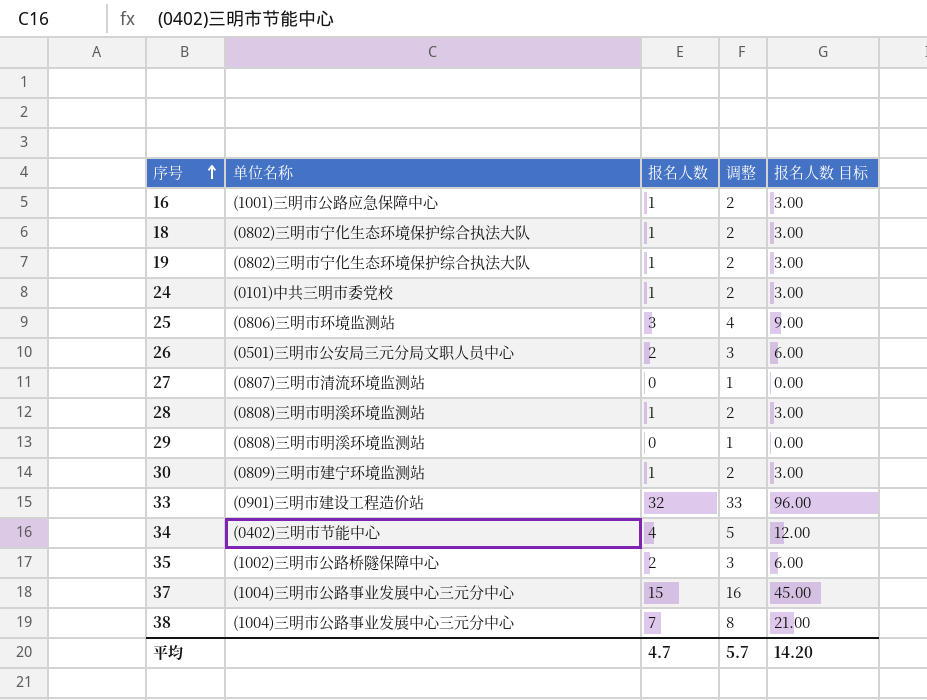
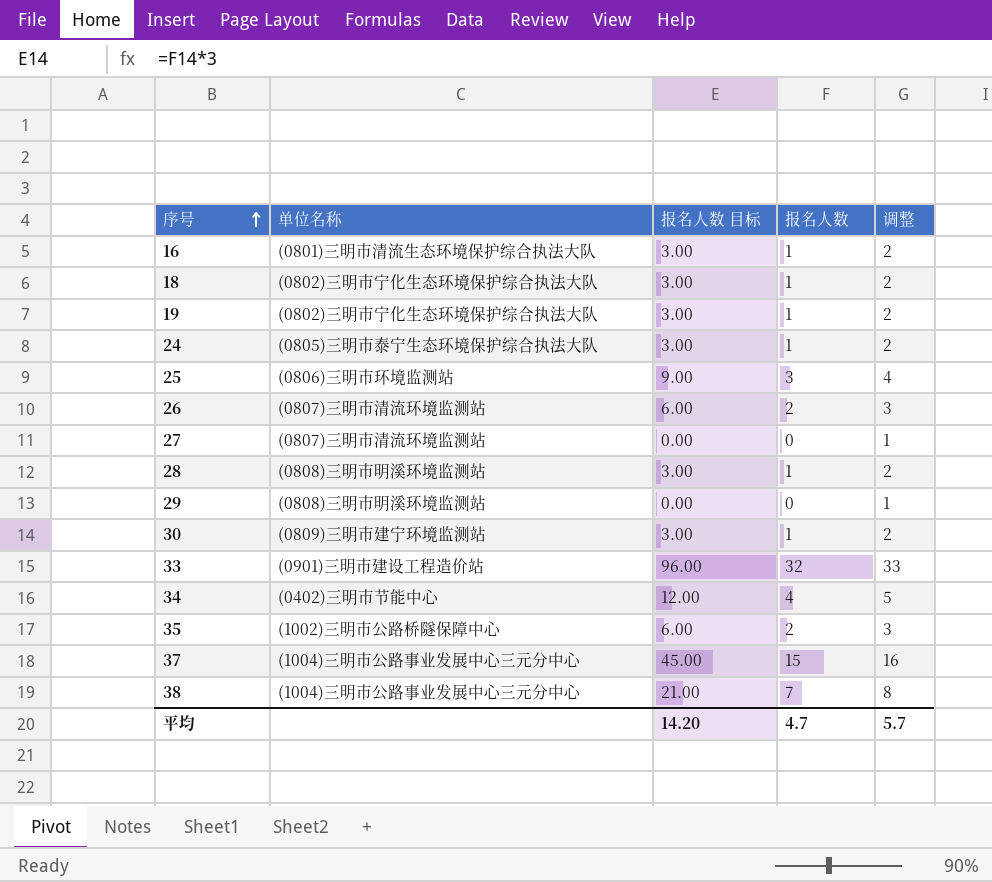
column 报名人数 目标 | position: 5 -> 3
16 | 单位名称: (1001)三明市公路应急保障中心 -> (0801)三明市清流生态环境保护综合执法大队
24 | 单位名称: (0101)中共三明市委党校 -> (0805)三明市泰宁生态环境保护综合执法大队
26 | 单位名称: (0501)三明市公安局三元分局文职人员中心 -> (0807)三明市清流环境监测站

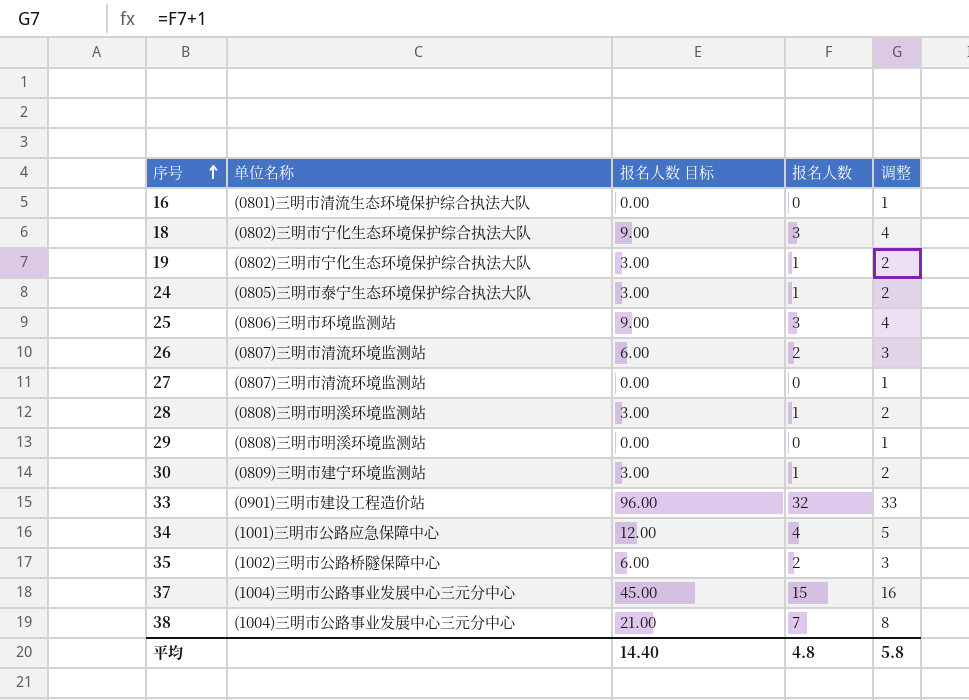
16 | 报名人数 目标: 3.00 -> 0.00
16 | 报名人数: 1 -> 0
16 | 调整: 2 -> 1
18 | 报名人数 目标: 3.00 -> 9.00
18 | 报名人数: 1 -> 3
18 | 调整: 2 -> 4
34 | 单位名称: (0402)三明市节能中心 -> (1001)三明市公路应急保障中心
平均 | 报名人数 目标: 14.20 -> 14.40
平均 | 报名人数: 4.7 -> 4.8
平均 | 调整: 5.7 -> 5.8

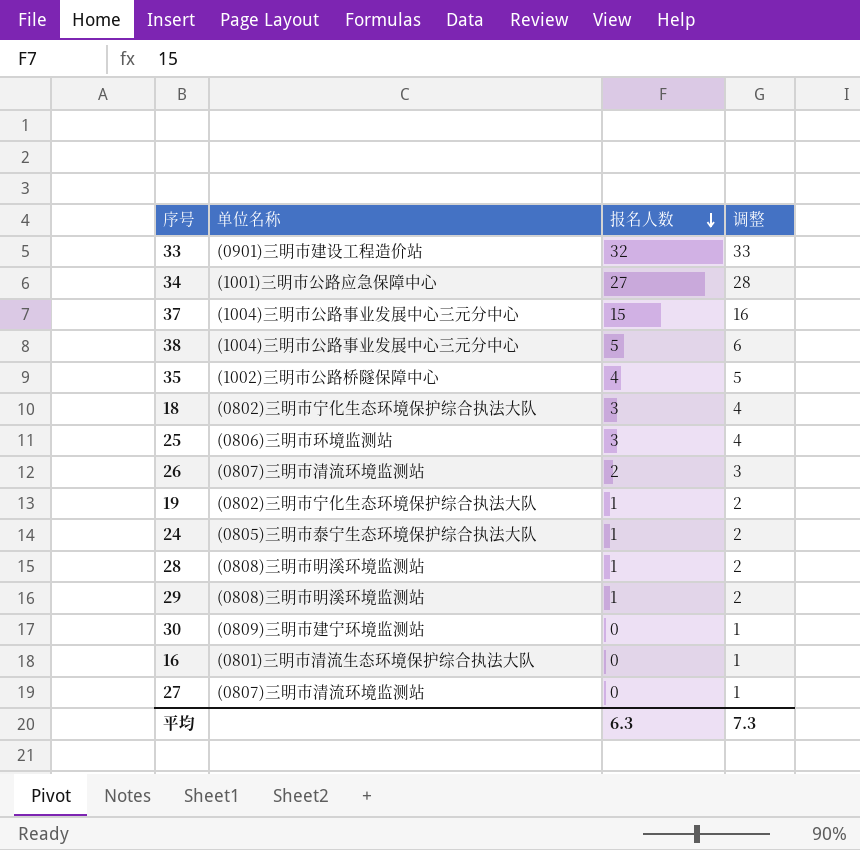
row order: 序号 ascending -> 报名人数 descending
column 报名人数 目标 | formula: [报名人数] * 3 -> none
34 | 报名人数: 4 -> 27
34 | 调整: 5 -> 28
38 | 报名人数: 7 -> 5
38 | 调整: 8 -> 6
35 | 报名人数: 2 -> 4
35 | 调整: 3 -> 5
29 | 报名人数: 0 -> 1
29 | 调整: 1 -> 2
30 | 报名人数: 1 -> 0
30 | 调整: 2 -> 1
平均 | 报名人数: 4.8 -> 6.3
平均 | 调整: 5.8 -> 7.3

